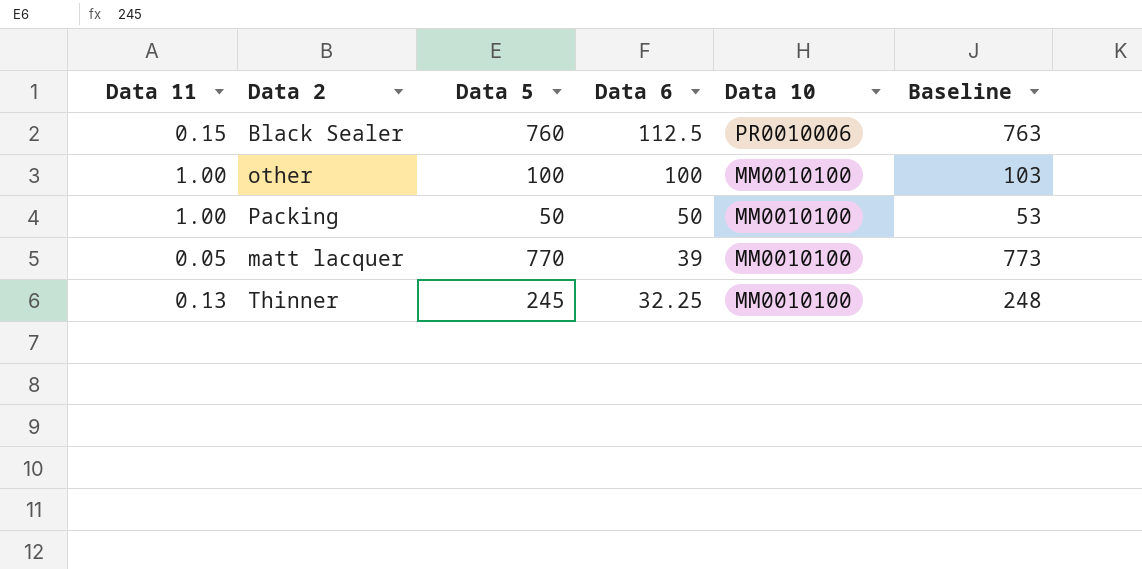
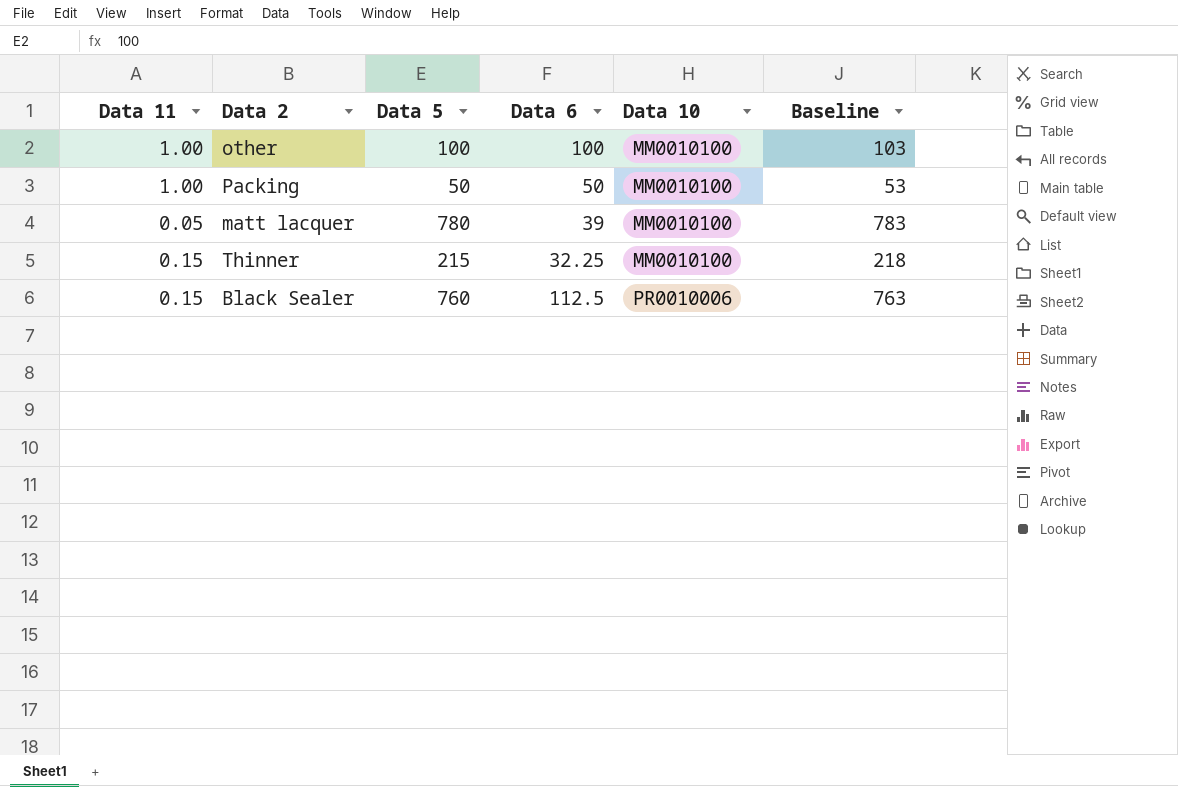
row order: Data 6 descending -> Data 10 ascending
matt lacquer | Data 5: 770 -> 780
matt lacquer | Baseline: 773 -> 783
Thinner | Data 11: 0.13 -> 0.15
Thinner | Data 5: 245 -> 215
Thinner | Baseline: 248 -> 218

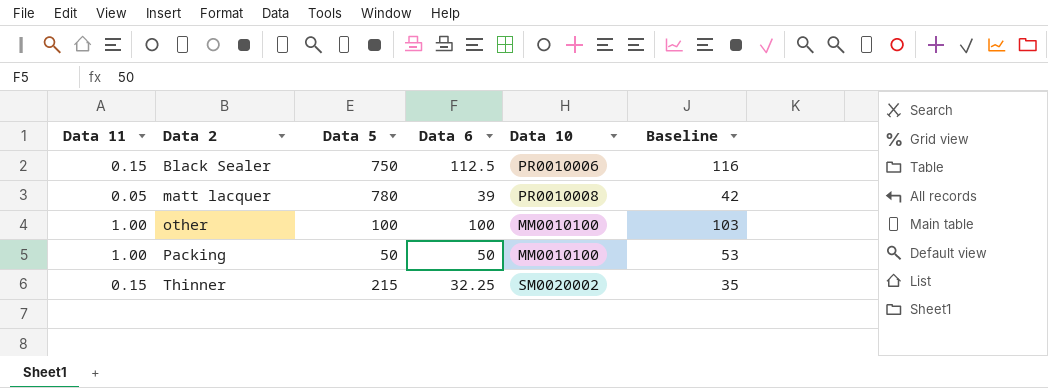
row order: Data 10 ascending -> Data 2 ascending
column Baseline | formula: [Data 5] + 3 -> [Data 6] + 3
Black Sealer | Data 5: 760 -> 750
matt lacquer | Data 10: MM0010100 -> PR0010008
Thinner | Data 10: MM0010100 -> SM0020002

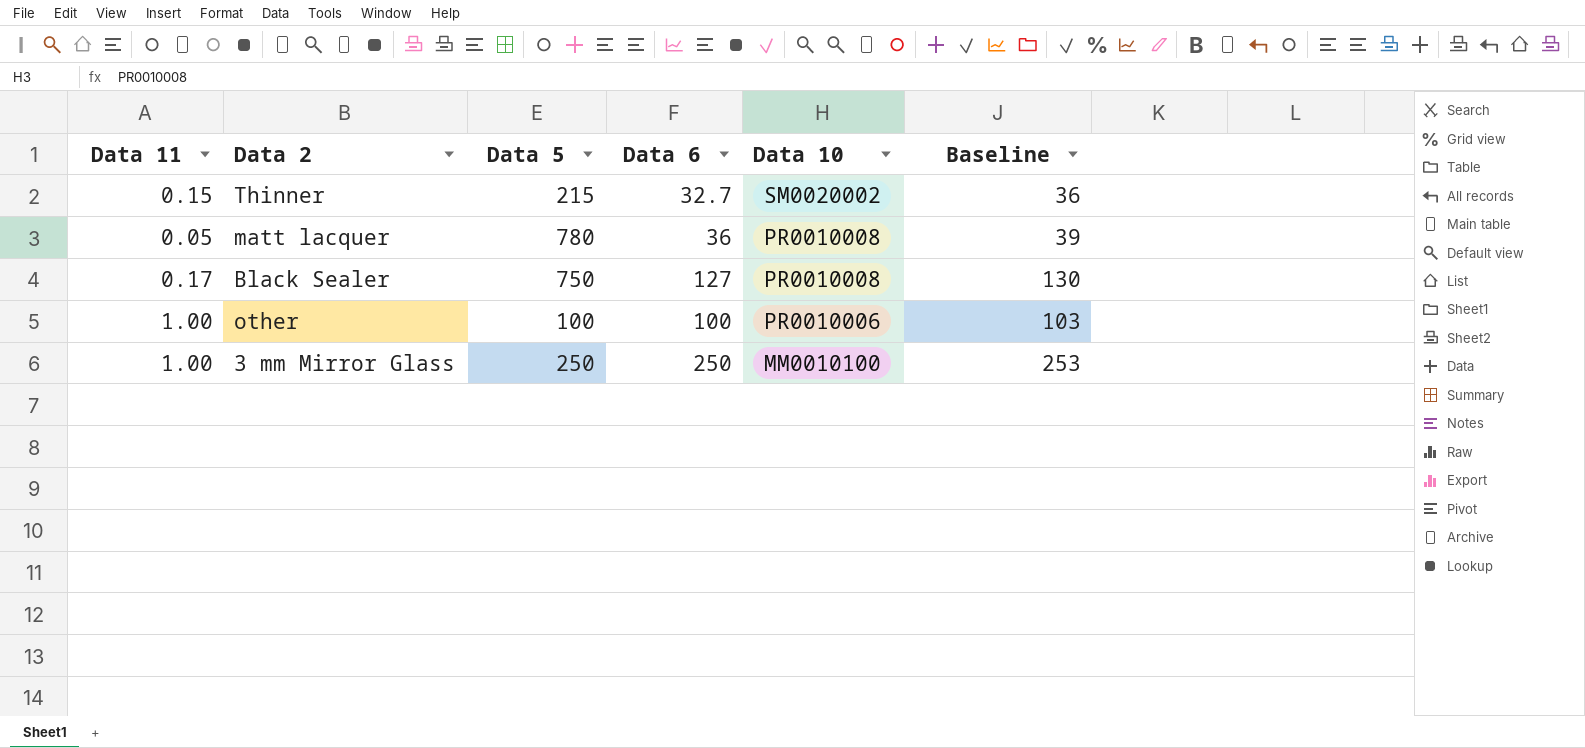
row order: Data 2 ascending -> Data 10 descending
row Packing: 1.00 | 50 | 50 | MM0010100 | 53 -> none
Thinner | Data 6: 32.25 -> 32.7
Thinner | Baseline: 35 -> 36
matt lacquer | Data 6: 39 -> 36
matt lacquer | Baseline: 42 -> 39
Black Sealer | Data 11: 0.15 -> 0.17
Black Sealer | Data 6: 112.5 -> 127
Black Sealer | Data 10: PR0010006 -> PR0010008
Black Sealer | Baseline: 116 -> 130
other | Data 10: MM0010100 -> PR0010006
row 3 mm Mirror Glass: none -> 1.00 | 250 | 250 | MM0010100 | 253

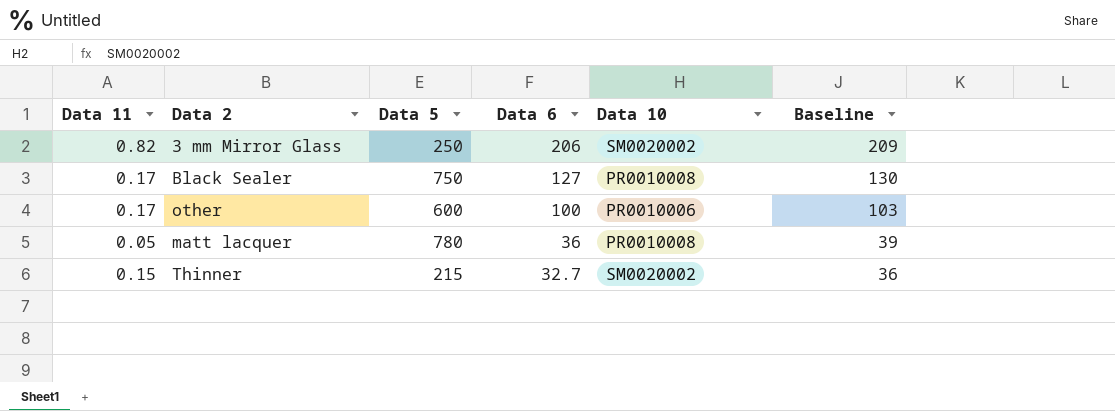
row order: Data 10 descending -> Data 6 descending
3 mm Mirror Glass | Data 11: 1.00 -> 0.82
3 mm Mirror Glass | Data 6: 250 -> 206
3 mm Mirror Glass | Data 10: MM0010100 -> SM0020002
3 mm Mirror Glass | Baseline: 253 -> 209
other | Data 11: 1.00 -> 0.17
other | Data 5: 100 -> 600

